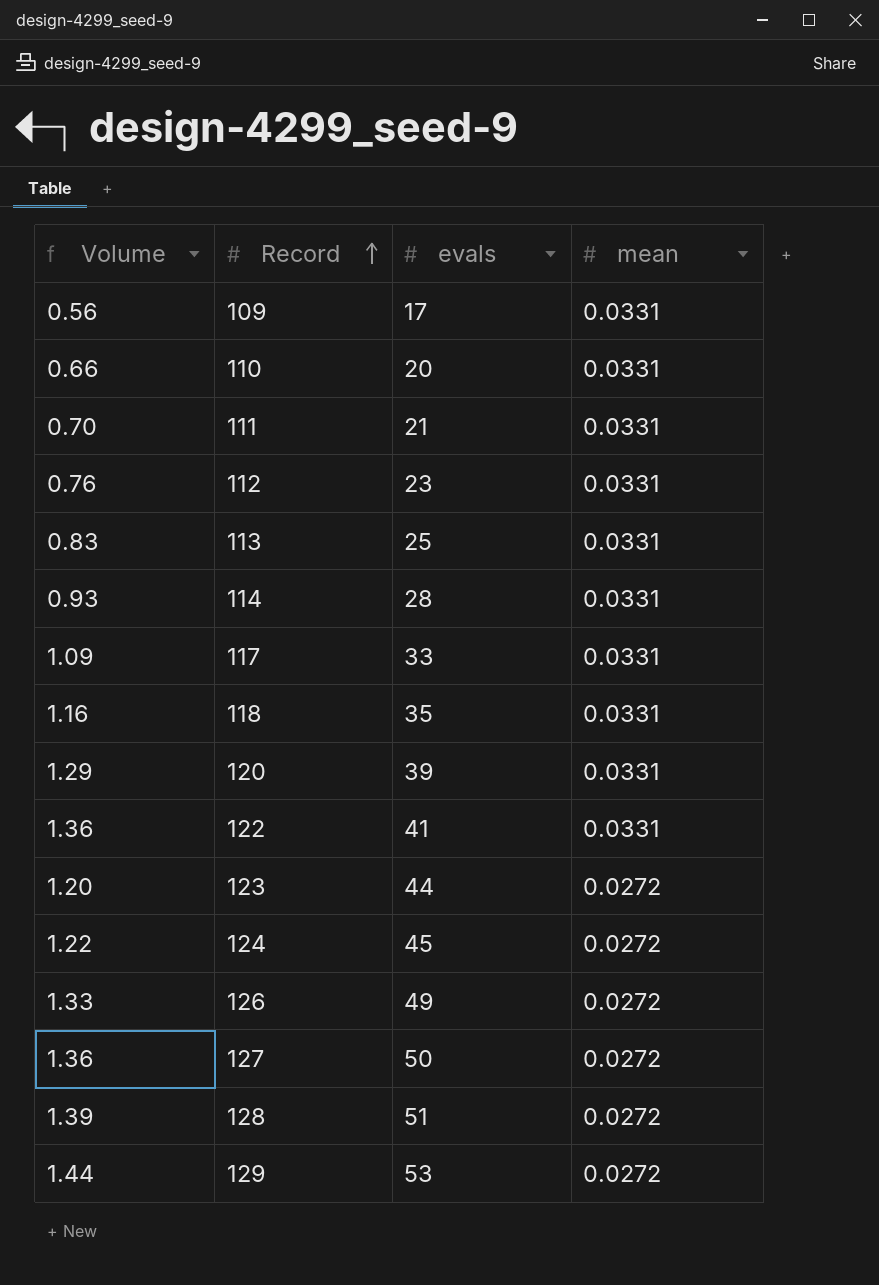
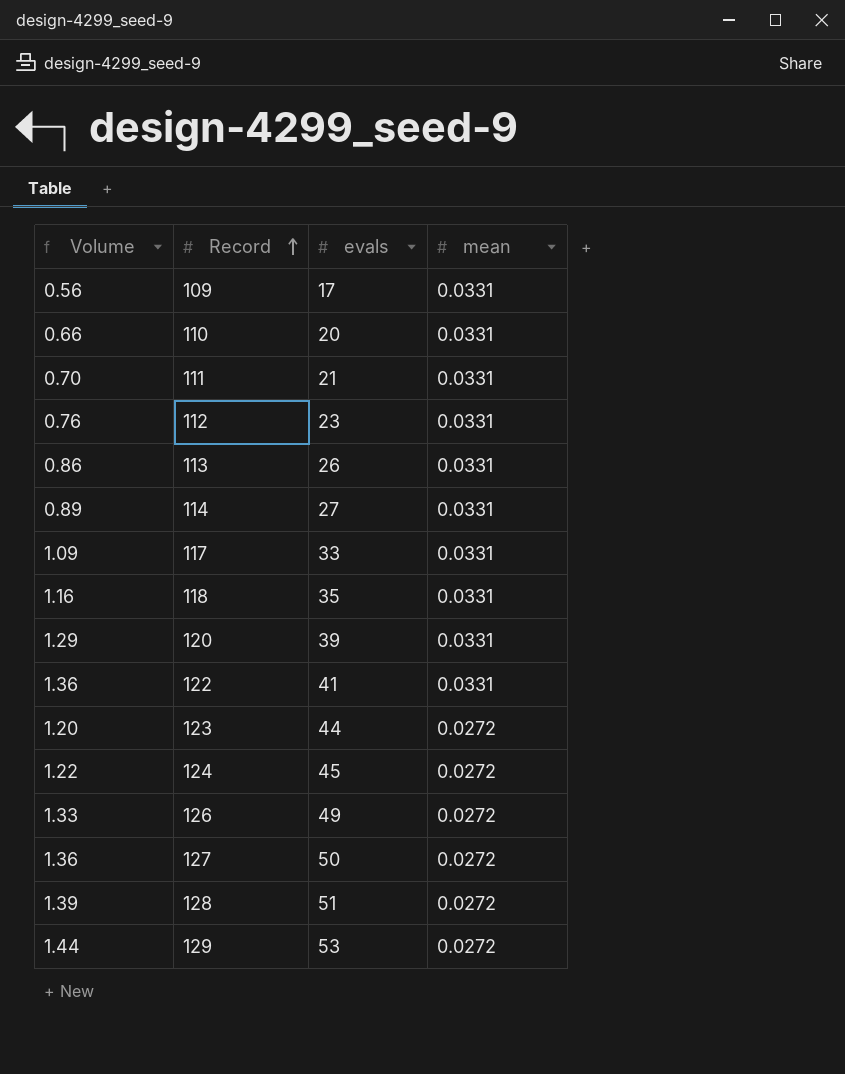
113 | Volume: 0.83 -> 0.86
113 | evals: 25 -> 26
114 | Volume: 0.93 -> 0.89
114 | evals: 28 -> 27

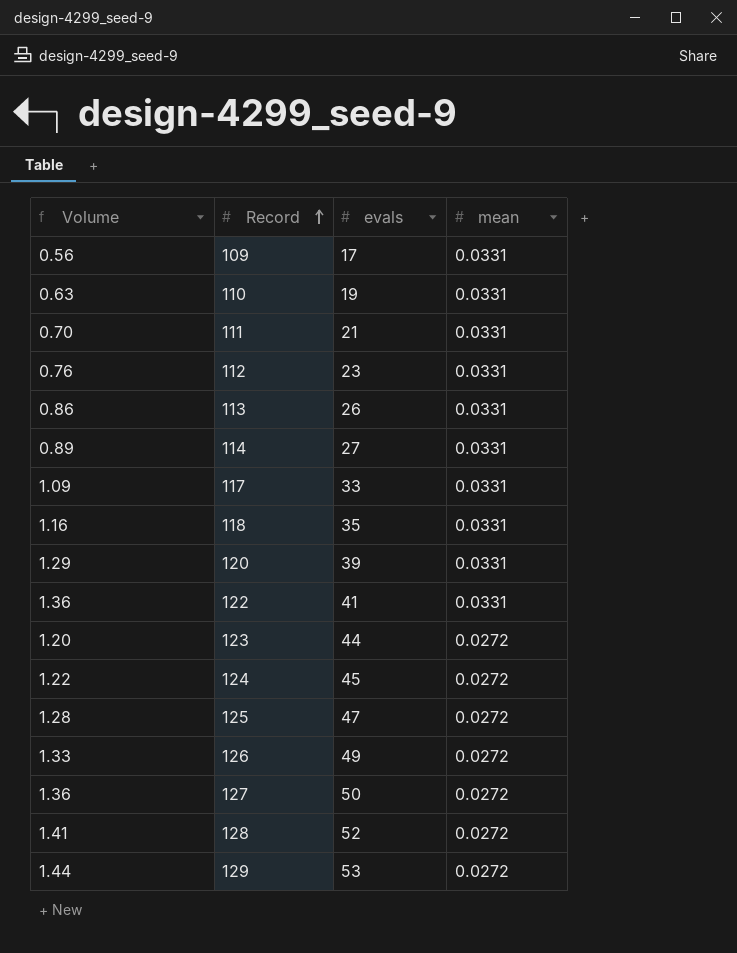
110 | Volume: 0.66 -> 0.63
110 | evals: 20 -> 19
row 125: none -> 1.28 | 47 | 0.0272
128 | Volume: 1.39 -> 1.41
128 | evals: 51 -> 52

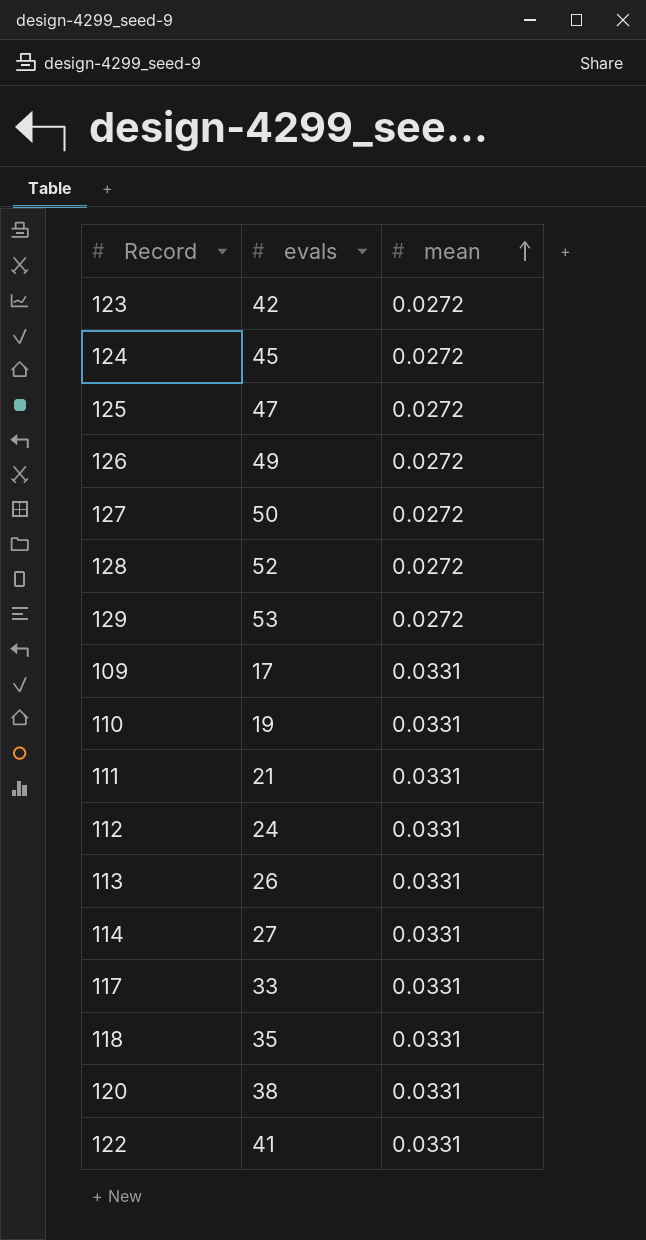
row order: Record ascending -> mean ascending
column Volume | formula: [evals] * [mean] -> none
123 | evals: 44 -> 42
112 | evals: 23 -> 24
120 | evals: 39 -> 38

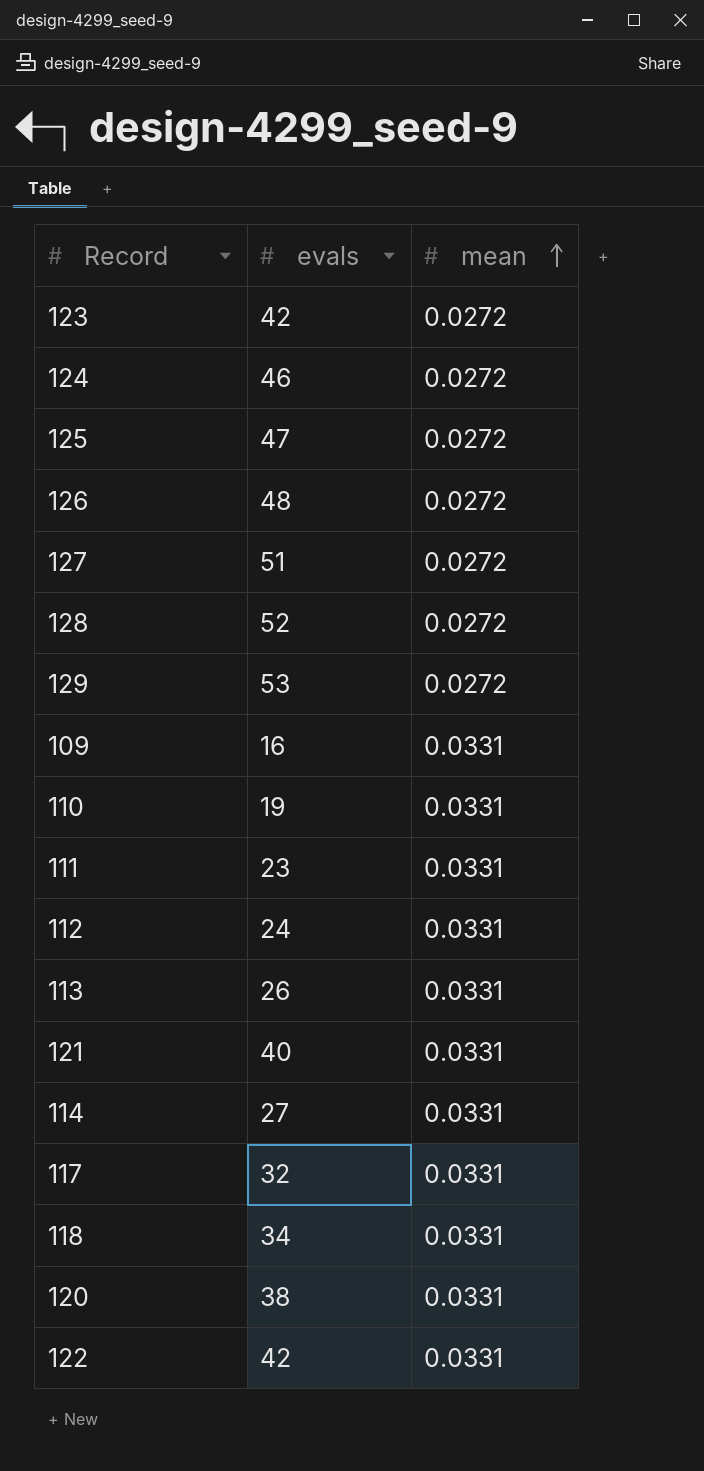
124 | evals: 45 -> 46
126 | evals: 49 -> 48
127 | evals: 50 -> 51
109 | evals: 17 -> 16
111 | evals: 21 -> 23
row 121: none -> 40 | 0.0331
117 | evals: 33 -> 32
118 | evals: 35 -> 34
122 | evals: 41 -> 42

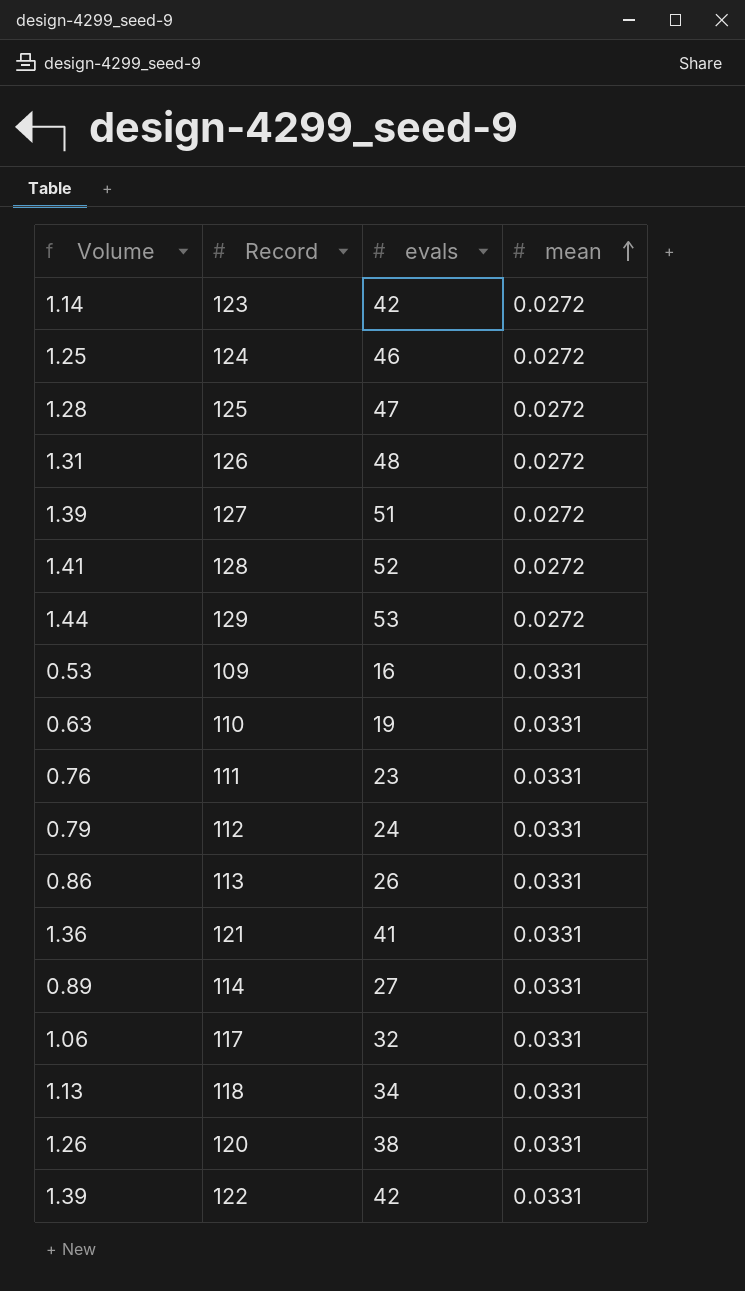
column Volume | formula: none -> [evals] * [mean]
121 | evals: 40 -> 41

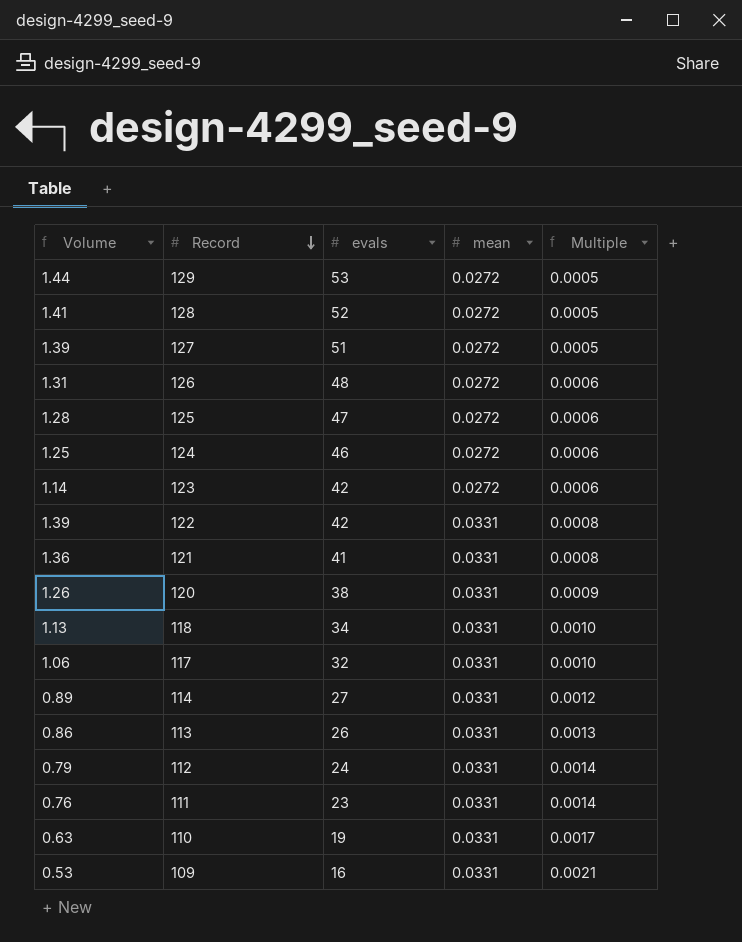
row order: mean ascending -> Record descending
column Multiple | formula: none -> [mean] / [evals]

